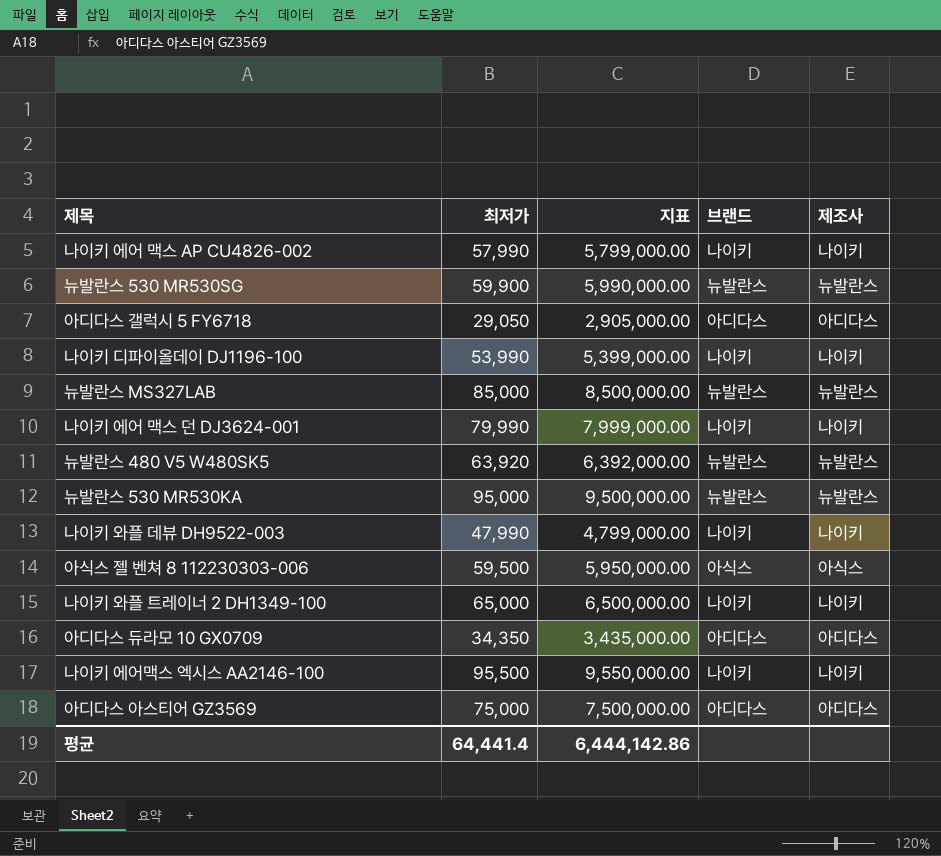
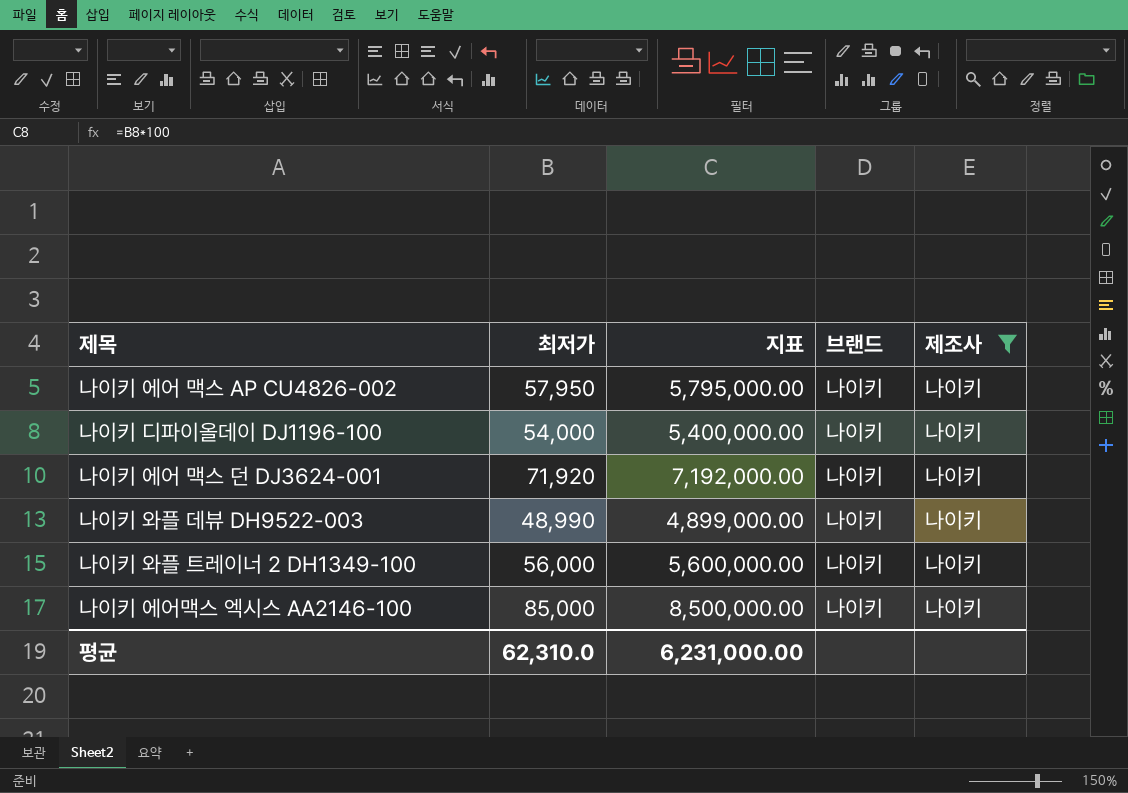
filter: none -> 제조사 = 나이키
나이키 에어 맥스 AP CU4826-002 | 최저가: 57,990 -> 57,950
나이키 에어 맥스 AP CU4826-002 | 지표: 5,799,000.00 -> 5,795,000.00
나이키 디파이올데이 DJ1196-100 | 최저가: 53,990 -> 54,000
나이키 디파이올데이 DJ1196-100 | 지표: 5,399,000.00 -> 5,400,000.00
나이키 에어 맥스 던 DJ3624-001 | 최저가: 79,990 -> 71,920
나이키 에어 맥스 던 DJ3624-001 | 지표: 7,999,000.00 -> 7,192,000.00
나이키 와플 데뷰 DH9522-003 | 최저가: 47,990 -> 48,990
나이키 와플 데뷰 DH9522-003 | 지표: 4,799,000.00 -> 4,899,000.00
나이키 와플 트레이너 2 DH1349-100 | 최저가: 65,000 -> 56,000
나이키 와플 트레이너 2 DH1349-100 | 지표: 6,500,000.00 -> 5,600,000.00
나이키 에어맥스 엑시스 AA2146-100 | 최저가: 95,500 -> 85,000
나이키 에어맥스 엑시스 AA2146-100 | 지표: 9,550,000.00 -> 8,500,000.00
평균 | 최저가: 64,441.4 -> 62,310.0
평균 | 지표: 6,444,142.86 -> 6,231,000.00

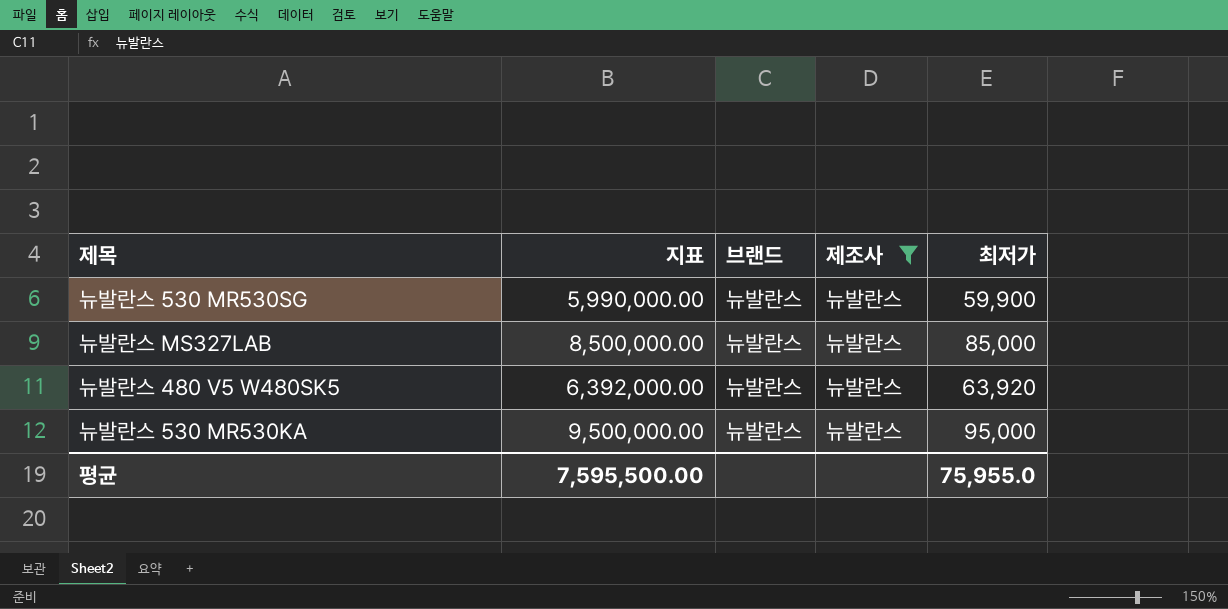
filter: 제조사 = 나이키 -> 제조사 = 뉴발란스
column 최저가 | position: 2 -> 5
평균 | 지표: 6,231,000.00 -> 7,595,500.00
평균 | 최저가: 62,310.0 -> 75,955.0

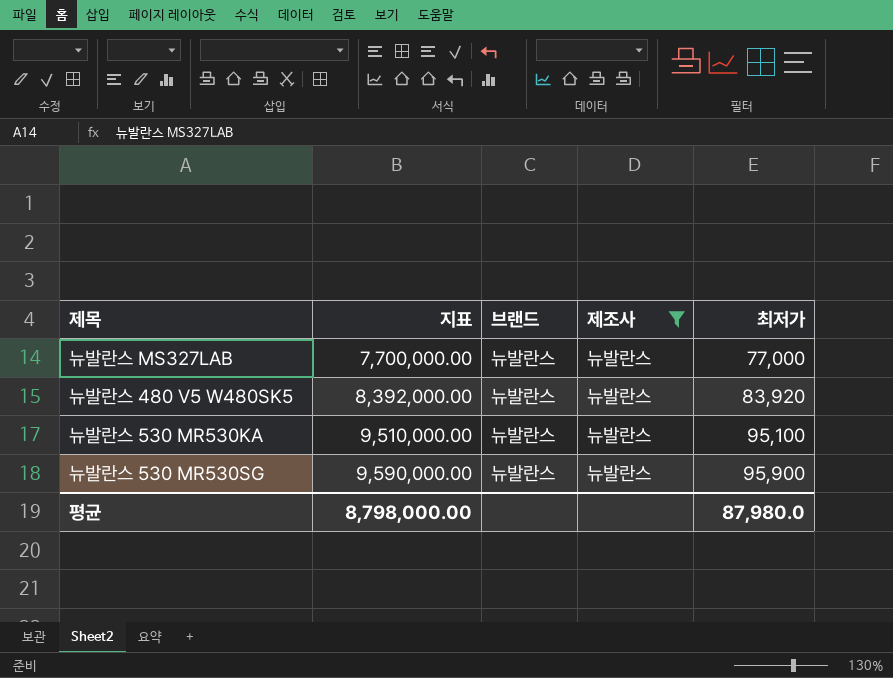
row order: none -> 지표 ascending
뉴발란스 MS327LAB | 지표: 8,500,000.00 -> 7,700,000.00
뉴발란스 MS327LAB | 최저가: 85,000 -> 77,000
뉴발란스 480 V5 W480SK5 | 지표: 6,392,000.00 -> 8,392,000.00
뉴발란스 480 V5 W480SK5 | 최저가: 63,920 -> 83,920
뉴발란스 530 MR530KA | 지표: 9,500,000.00 -> 9,510,000.00
뉴발란스 530 MR530KA | 최저가: 95,000 -> 95,100
뉴발란스 530 MR530SG | 지표: 5,990,000.00 -> 9,590,000.00
뉴발란스 530 MR530SG | 최저가: 59,900 -> 95,900
평균 | 지표: 7,595,500.00 -> 8,798,000.00
평균 | 최저가: 75,955.0 -> 87,980.0

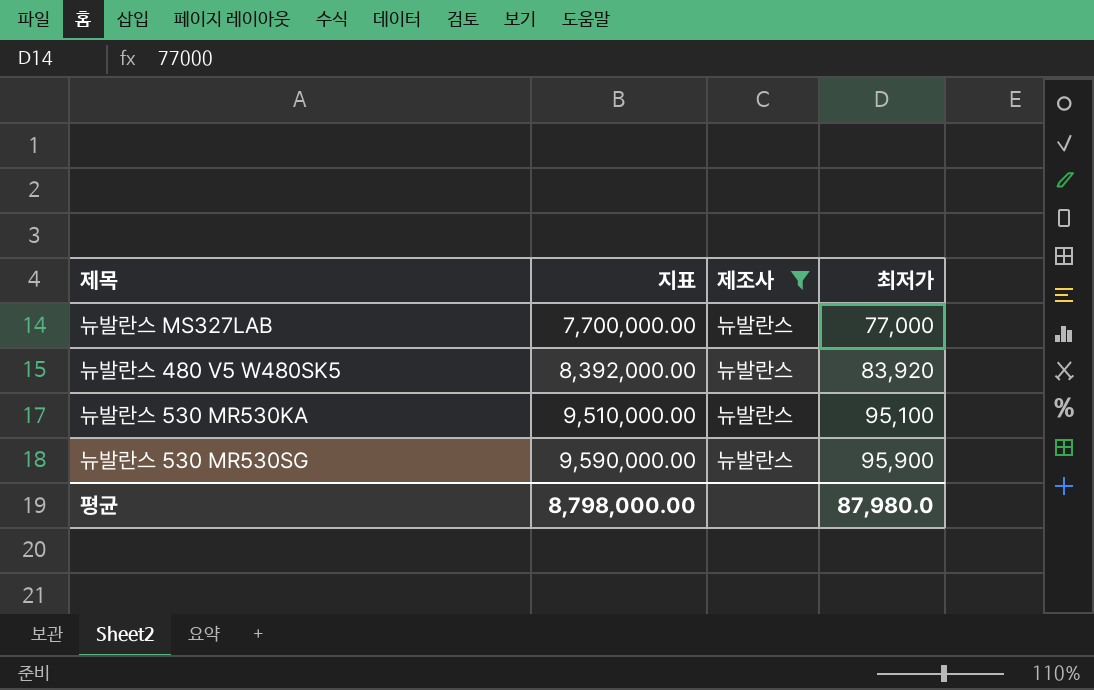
column 브랜드 | position: 3 -> none

